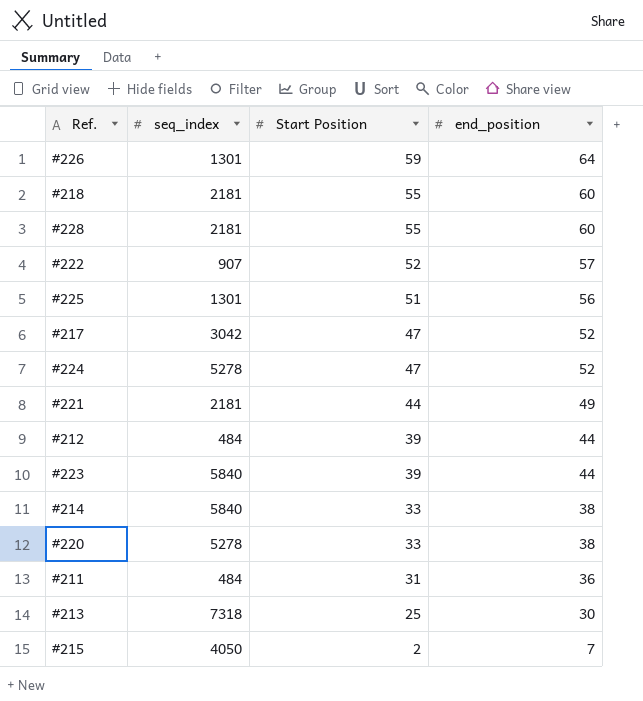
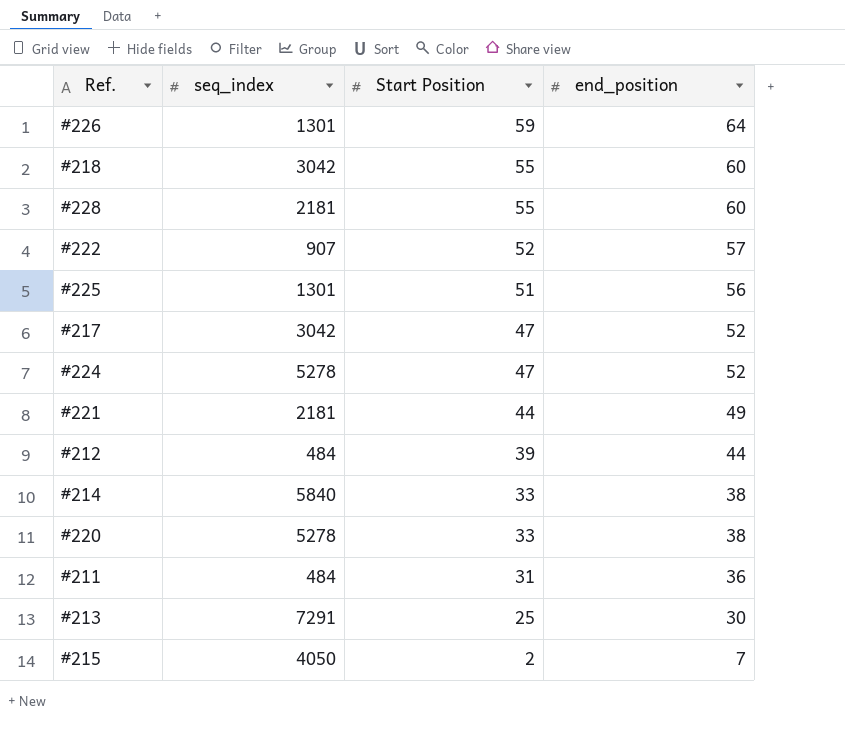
row #223: 5840 | 39 | 44 -> none
#218 | seq_index: 2181 -> 3042
#213 | seq_index: 7318 -> 7291

